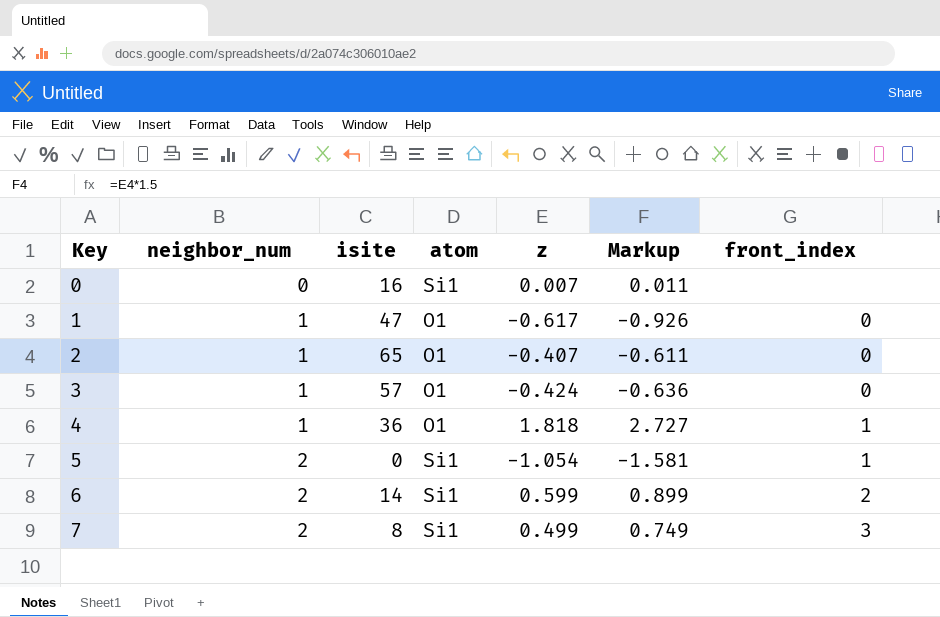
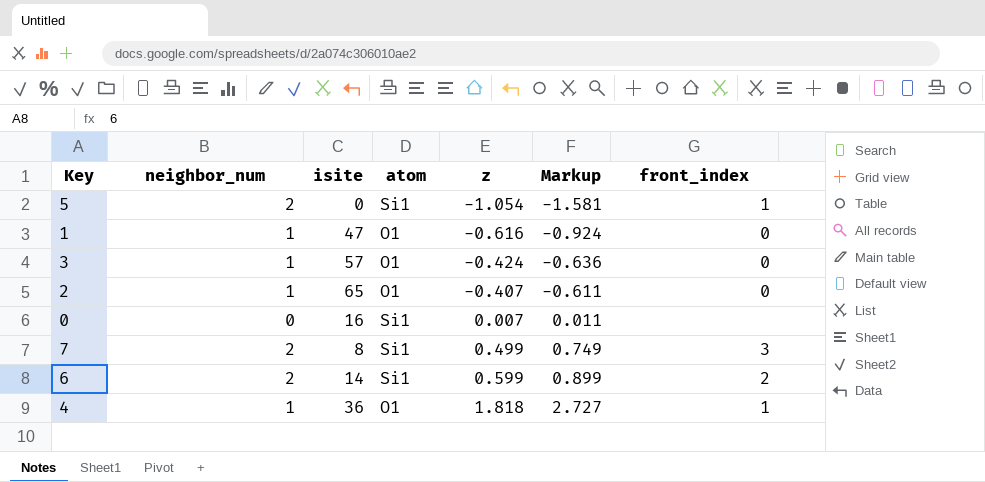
row order: Key ascending -> z ascending
1 | z: -0.617 -> -0.616
1 | Markup: -0.926 -> -0.924

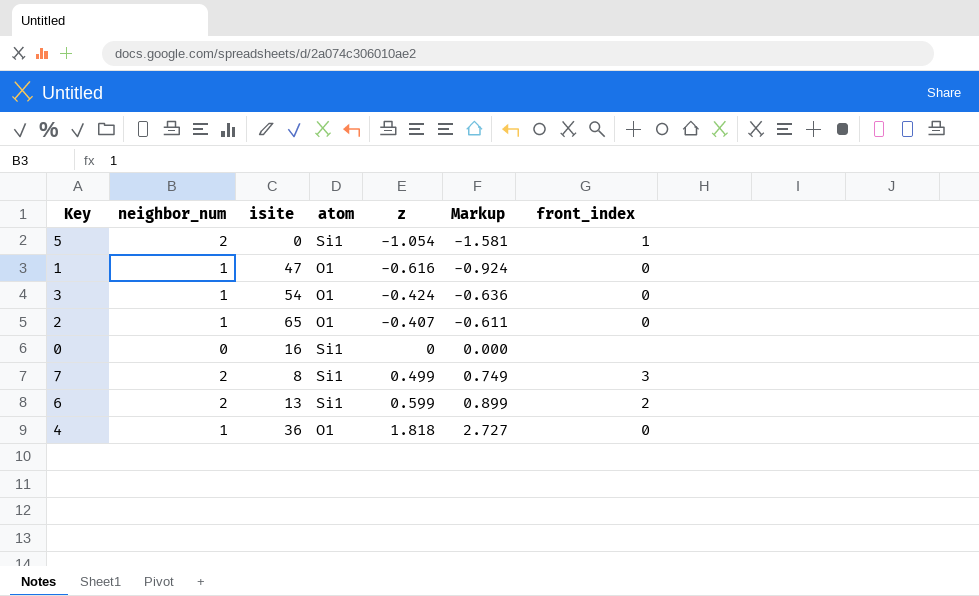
3 | isite: 57 -> 54
0 | z: 0.007 -> 0
0 | Markup: 0.011 -> 0.000
6 | isite: 14 -> 13
4 | front_index: 1 -> 0

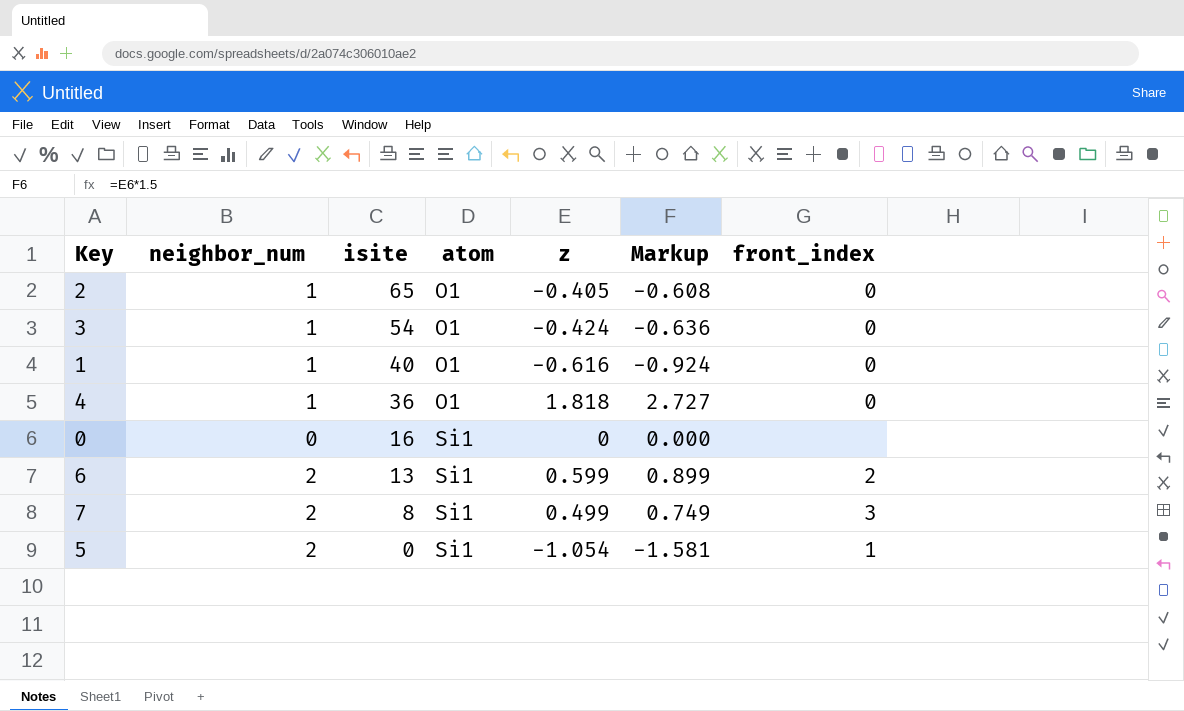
row order: z ascending -> isite descending
2 | z: -0.407 -> -0.405
2 | Markup: -0.611 -> -0.608
1 | isite: 47 -> 40

